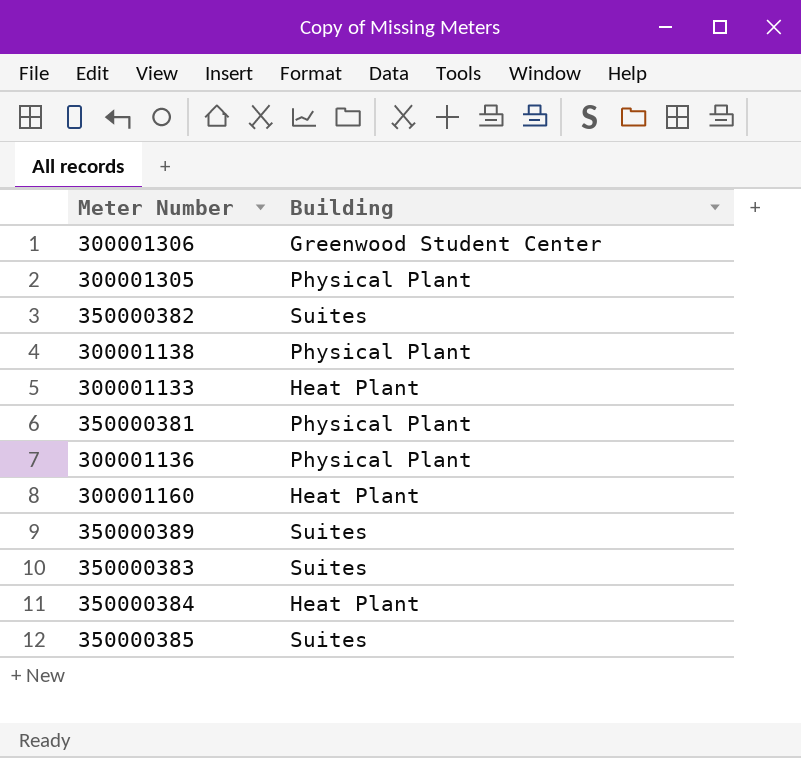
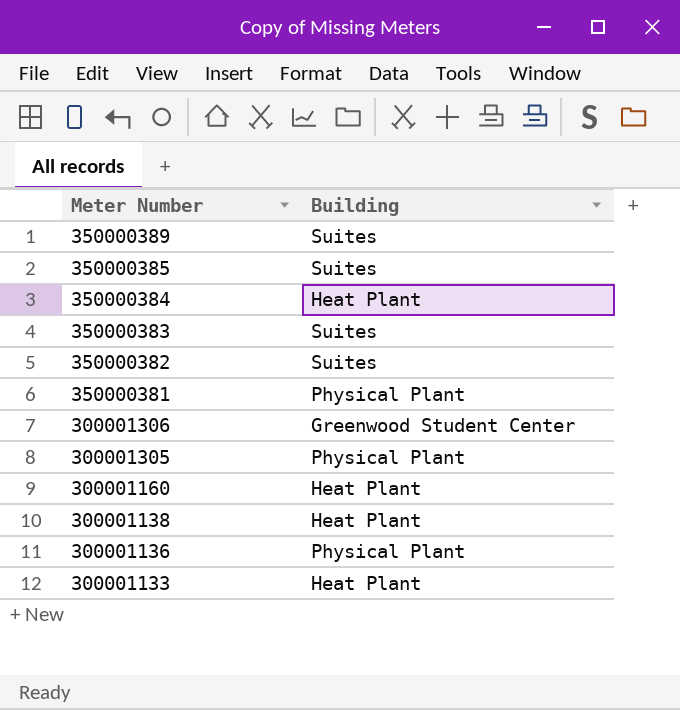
row order: none -> Meter Number descending
300001138 | Building: Physical Plant -> Heat Plant

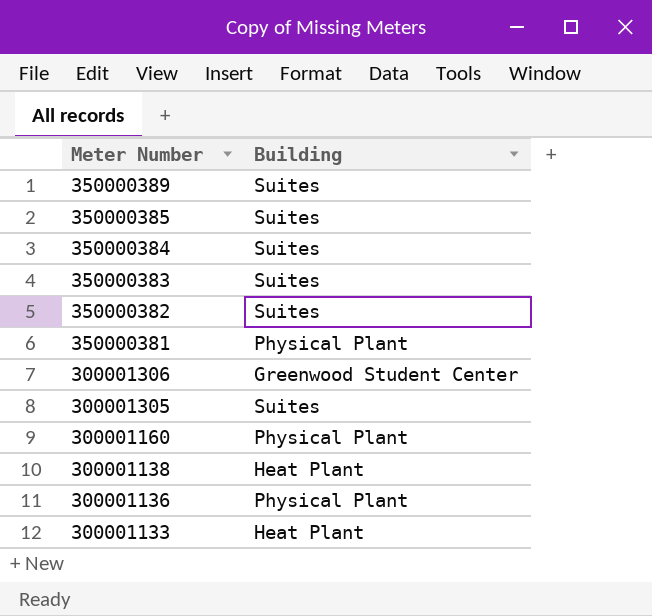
350000384 | Building: Heat Plant -> Suites
300001305 | Building: Physical Plant -> Suites
300001160 | Building: Heat Plant -> Physical Plant

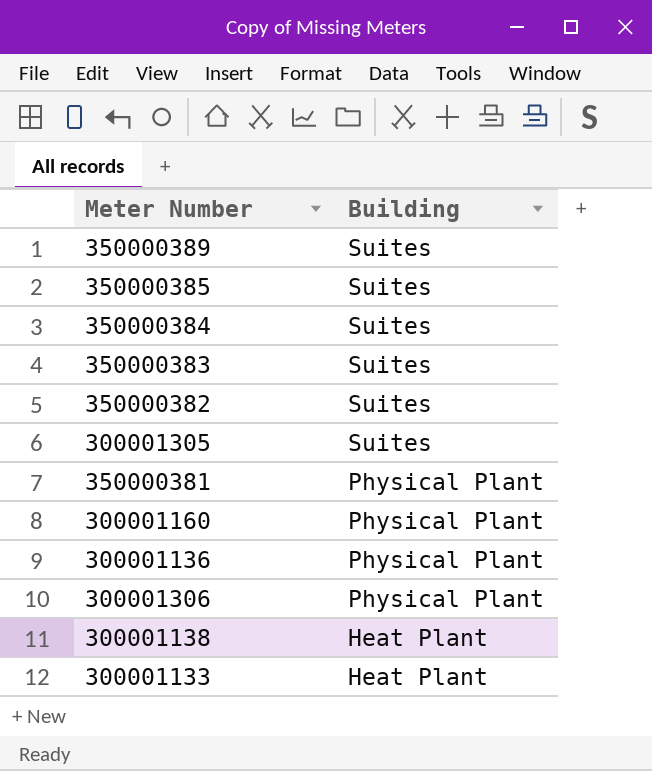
row order: Meter Number descending -> Building descending
300001306 | Building: Greenwood Student Center -> Physical Plant

